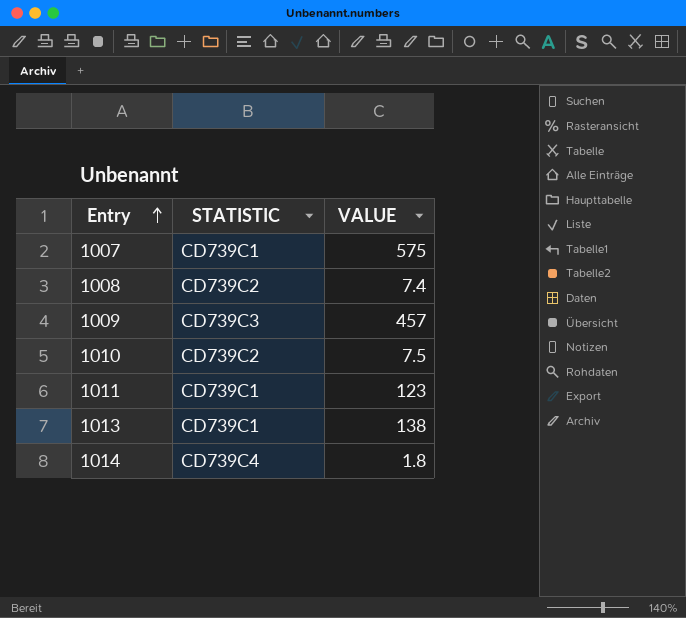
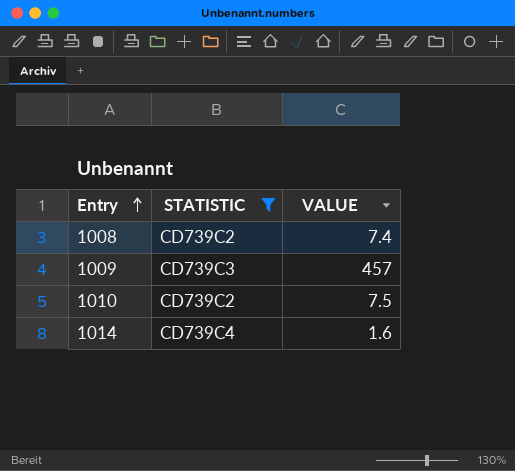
filter: none -> STATISTIC != CD739C1
1014 | VALUE: 1.8 -> 1.6

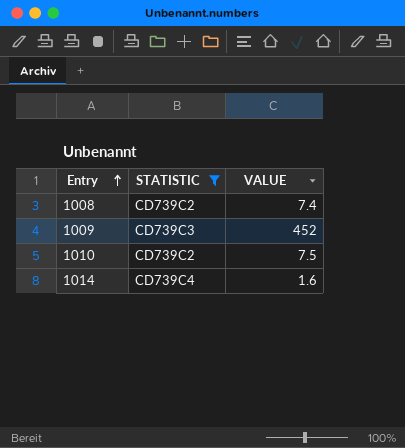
1009 | VALUE: 457 -> 452

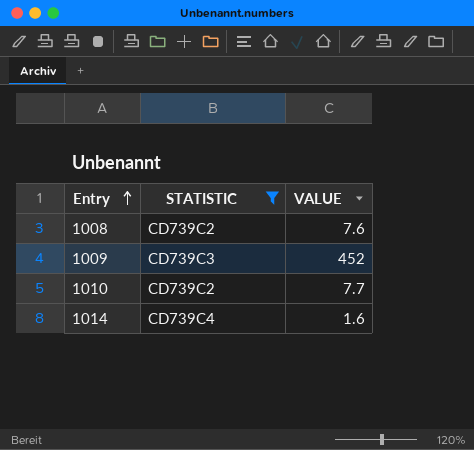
1008 | VALUE: 7.4 -> 7.6
1010 | VALUE: 7.5 -> 7.7

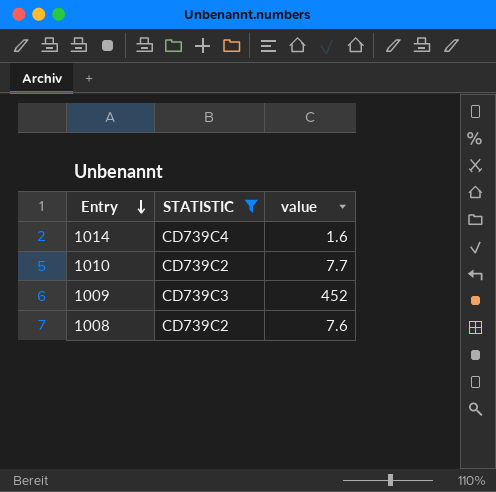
row order: Entry ascending -> Entry descending
column name: VALUE -> value

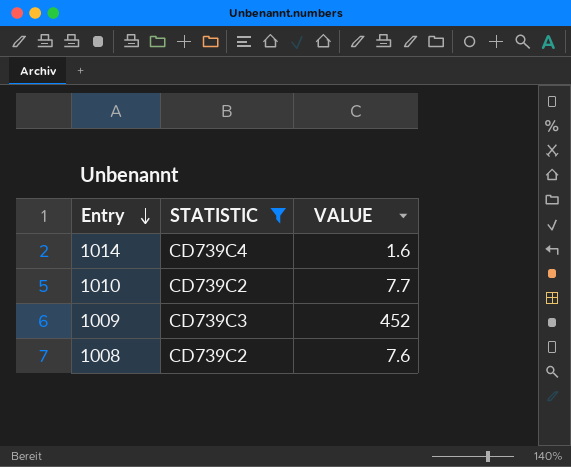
column name: value -> VALUE

